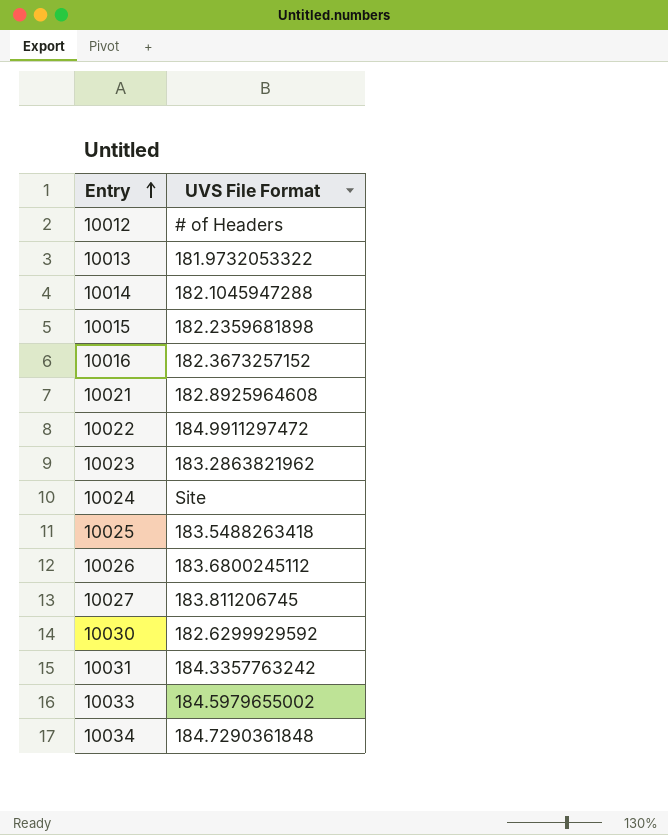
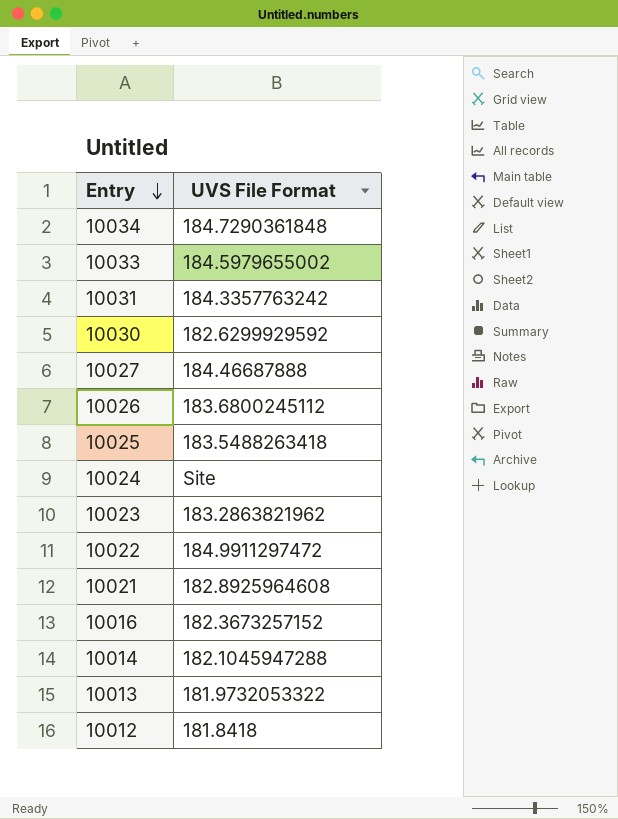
row order: Entry ascending -> Entry descending
row 10015: 182.2359681898 -> none
10027 | UVS File Format: 183.811206745 -> 184.46687888
10012 | UVS File Format: # of Headers -> 181.8418

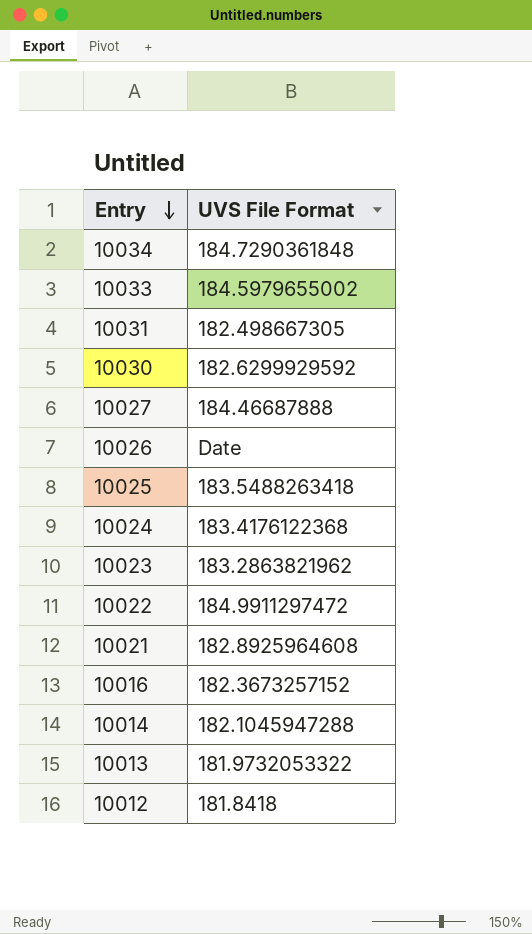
10031 | UVS File Format: 184.3357763242 -> 182.498667305
10026 | UVS File Format: 183.6800245112 -> Date
10024 | UVS File Format: Site -> 183.4176122368

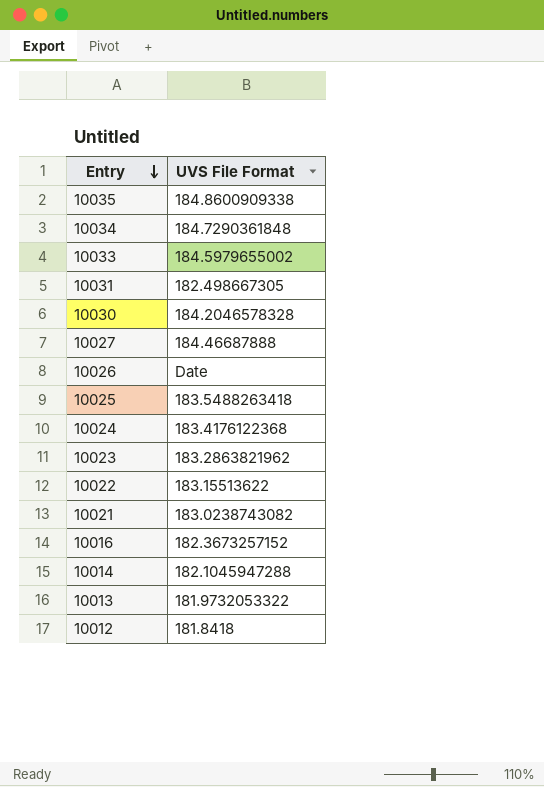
row 10035: none -> 184.8600909338
10030 | UVS File Format: 182.6299929592 -> 184.2046578328
10022 | UVS File Format: 184.9911297472 -> 183.15513622
10021 | UVS File Format: 182.8925964608 -> 183.0238743082

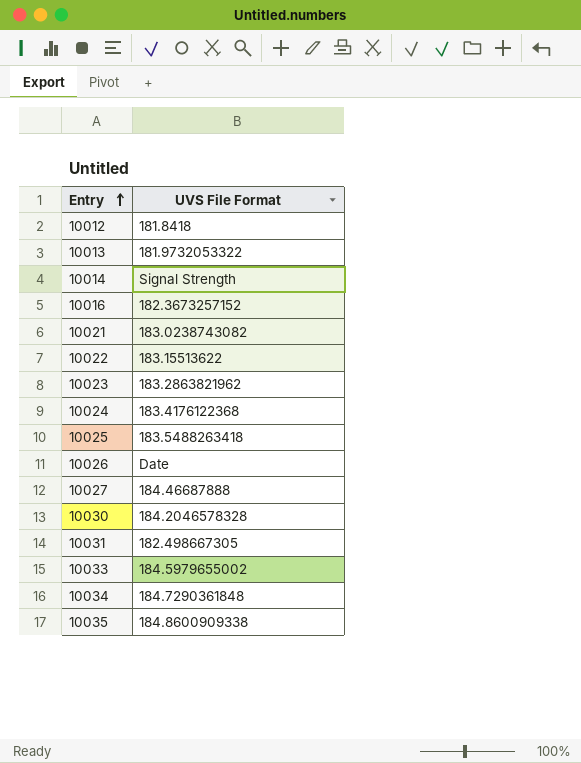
row order: Entry descending -> Entry ascending
10014 | UVS File Format: 182.1045947288 -> Signal Strength

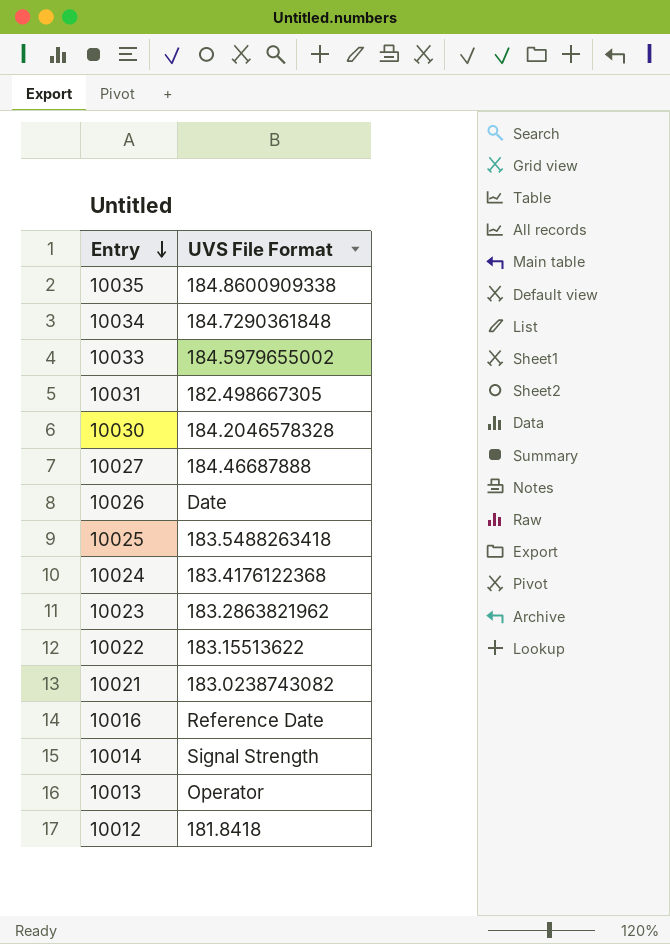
row order: Entry ascending -> Entry descending
10016 | UVS File Format: 182.3673257152 -> Reference Date
10013 | UVS File Format: 181.9732053322 -> Operator

